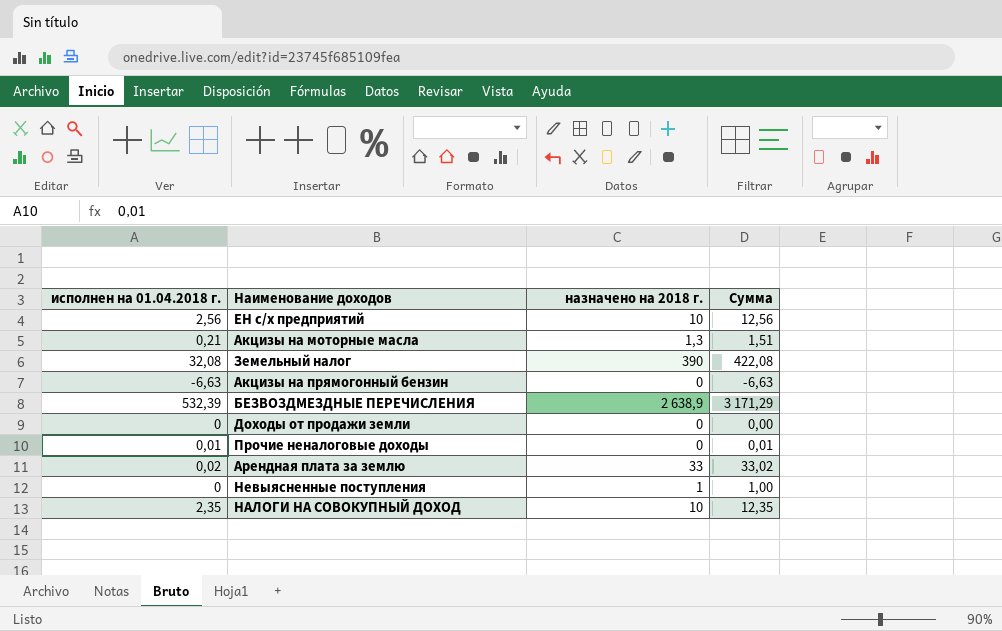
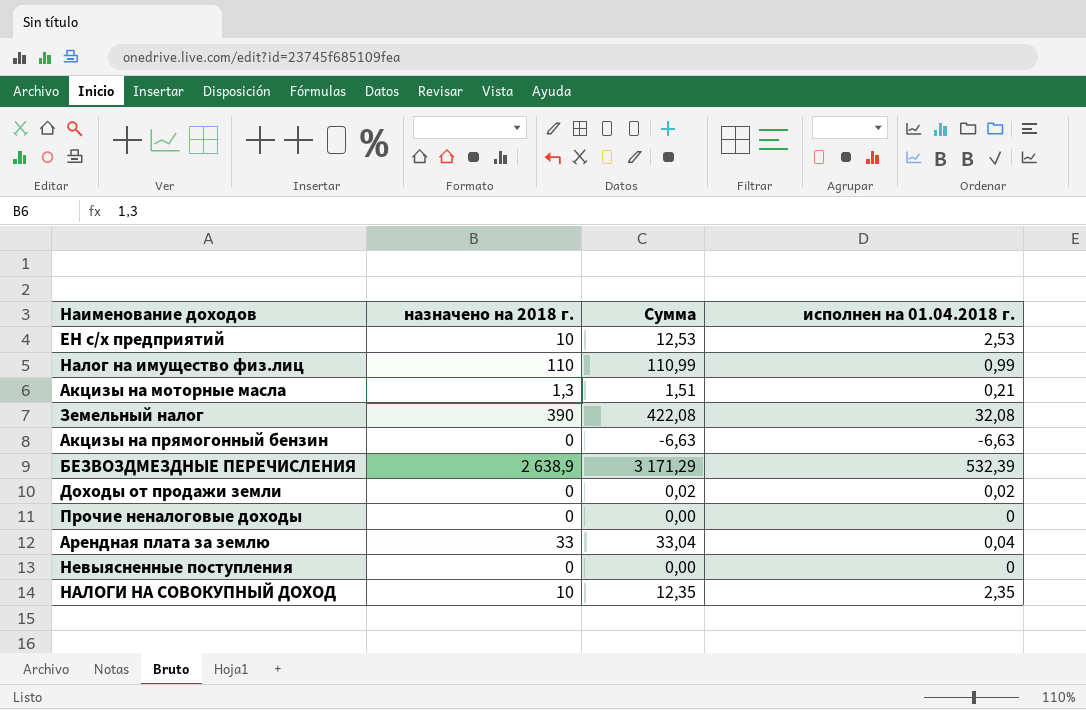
column исполнен на 01.04.2018 г. | position: 1 -> 4
ЕН с/х предприятий | Сумма: 12,56 -> 12,53
ЕН с/х предприятий | исполнен на 01.04.2018 г.: 2,56 -> 2,53
row Налог на имущество физ.лиц: none -> 110 | 110,99 | 0,99
Доходы от продажи земли | Сумма: 0,00 -> 0,02
Доходы от продажи земли | исполнен на 01.04.2018 г.: 0 -> 0,02
Прочие неналоговые доходы | Сумма: 0,01 -> 0,00
Прочие неналоговые доходы | исполнен на 01.04.2018 г.: 0,01 -> 0
Арендная плата за землю | Сумма: 33,02 -> 33,04
Арендная плата за землю | исполнен на 01.04.2018 г.: 0,02 -> 0,04
Невыясненные поступления | назначено на 2018 г.: 1 -> 0
Невыясненные поступления | Сумма: 1,00 -> 0,00

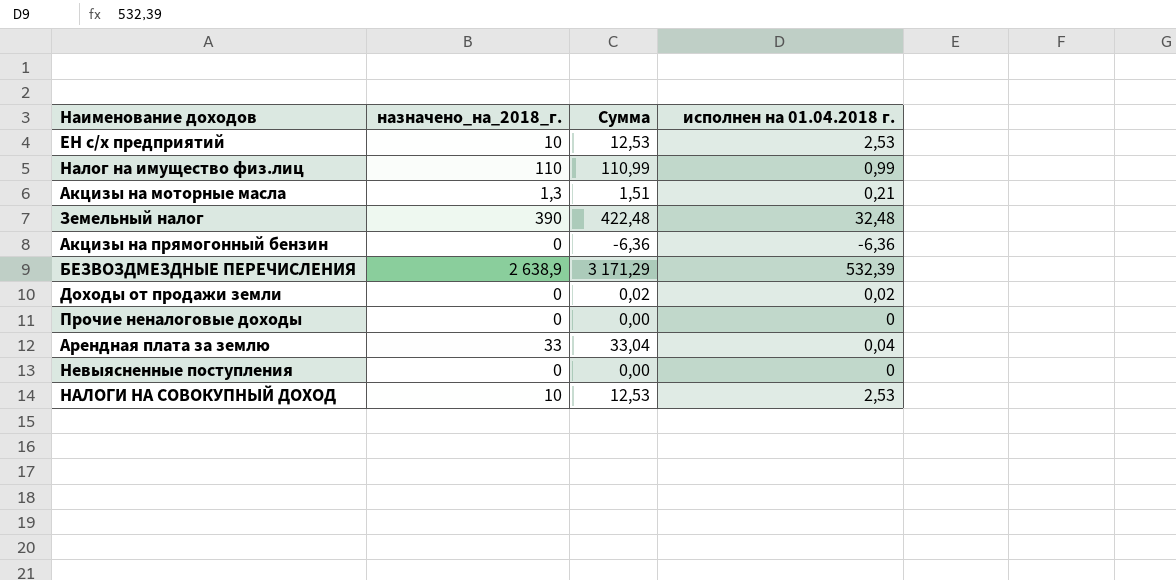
column name: назначено на 2018 г. -> назначено_на_2018_г.
Земельный налог | Сумма: 422,08 -> 422,48
Земельный налог | исполнен на 01.04.2018 г.: 32,08 -> 32,48
Акцизы на прямогонный бензин | Сумма: -6,63 -> -6,36
Акцизы на прямогонный бензин | исполнен на 01.04.2018 г.: -6,63 -> -6,36
НАЛОГИ НА СОВОКУПНЫЙ ДОХОД | Сумма: 12,35 -> 12,53
НАЛОГИ НА СОВОКУПНЫЙ ДОХОД | исполнен на 01.04.2018 г.: 2,35 -> 2,53

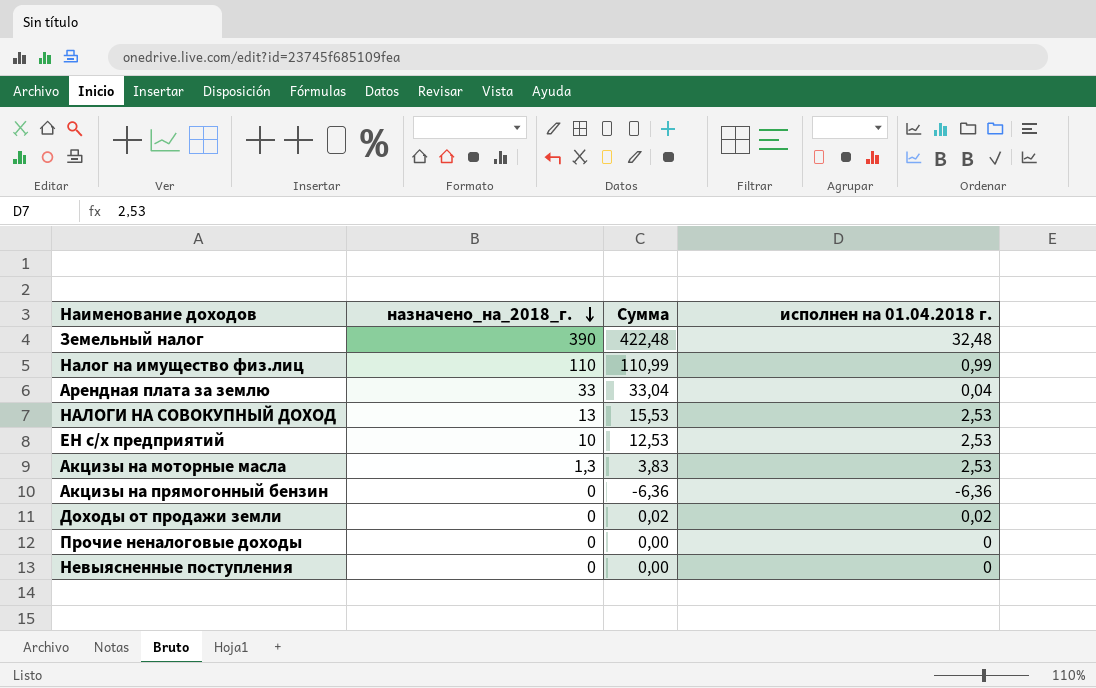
row order: none -> назначено_на_2018_г. descending
row БЕЗВОЗДМЕЗДНЫЕ ПЕРЕЧИСЛЕНИЯ: 2 638,9 | 3 171,29 | 532,39 -> none
НАЛОГИ НА СОВОКУПНЫЙ ДОХОД | назначено_на_2018_г.: 10 -> 13
НАЛОГИ НА СОВОКУПНЫЙ ДОХОД | Сумма: 12,53 -> 15,53
Акцизы на моторные масла | Сумма: 1,51 -> 3,83
Акцизы на моторные масла | исполнен на 01.04.2018 г.: 0,21 -> 2,53

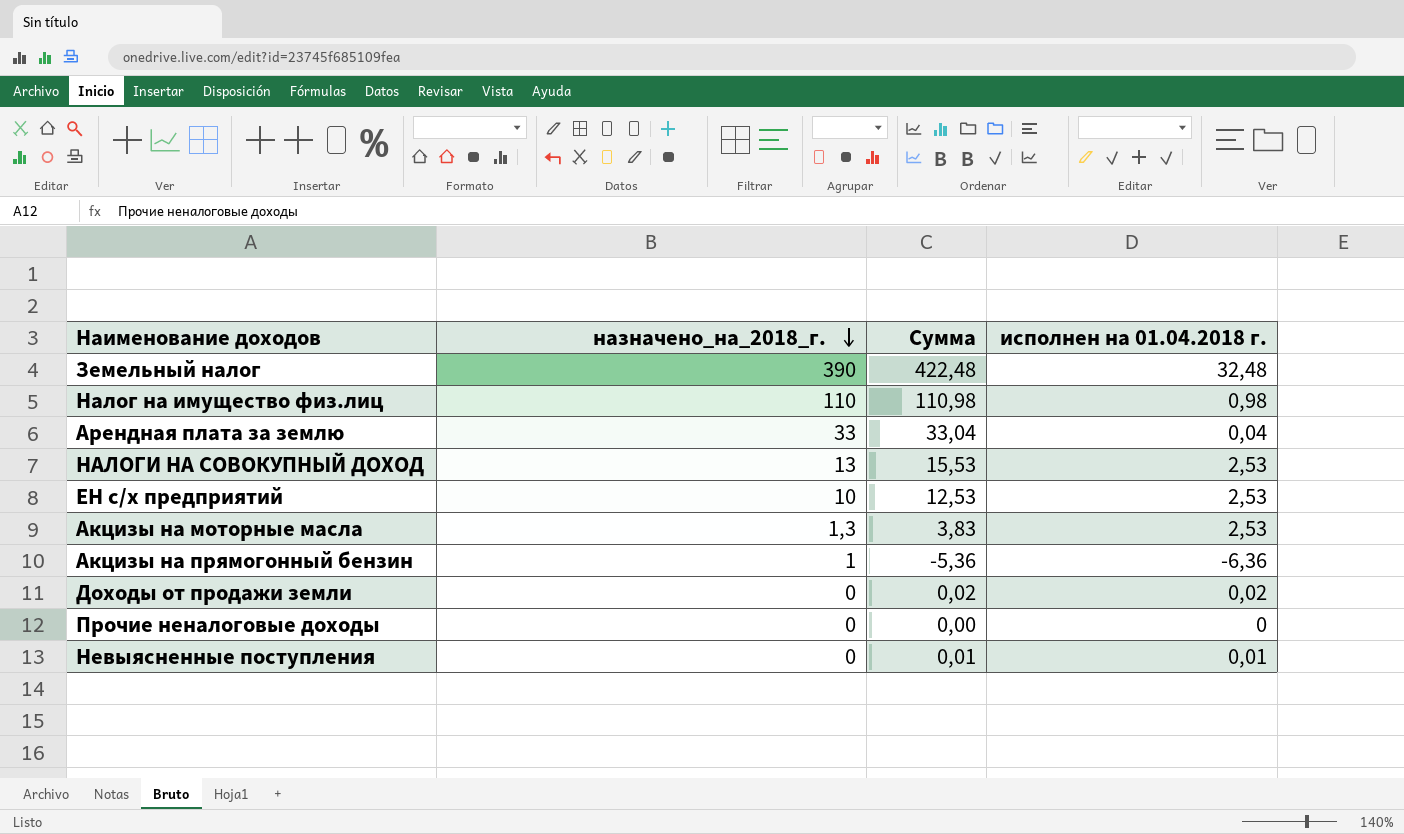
Налог на имущество физ.лиц | Сумма: 110,99 -> 110,98
Налог на имущество физ.лиц | исполнен на 01.04.2018 г.: 0,99 -> 0,98
Акцизы на прямогонный бензин | назначено_на_2018_г.: 0 -> 1
Акцизы на прямогонный бензин | Сумма: -6,36 -> -5,36
Невыясненные поступления | Сумма: 0,00 -> 0,01
Невыясненные поступления | исполнен на 01.04.2018 г.: 0 -> 0,01

